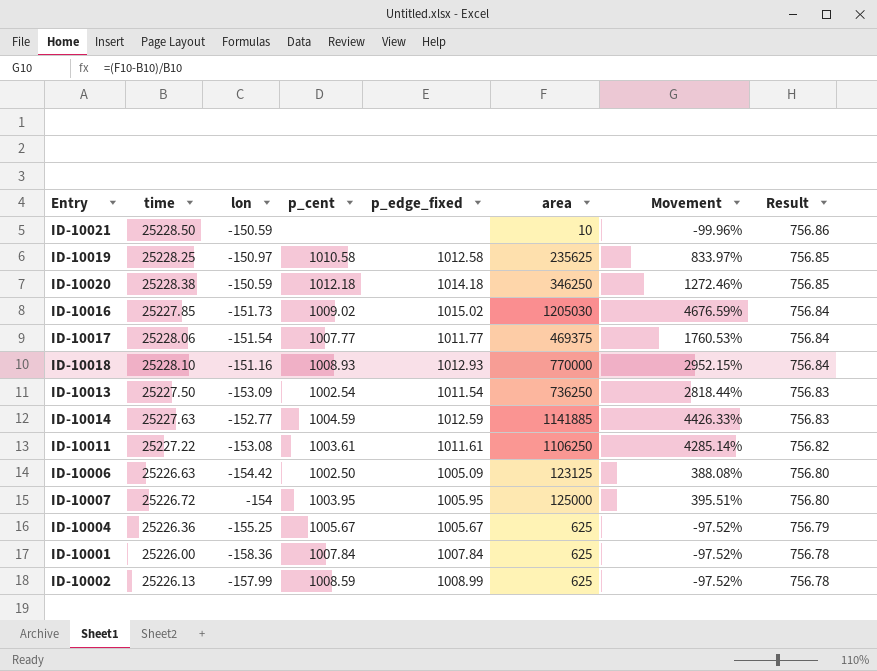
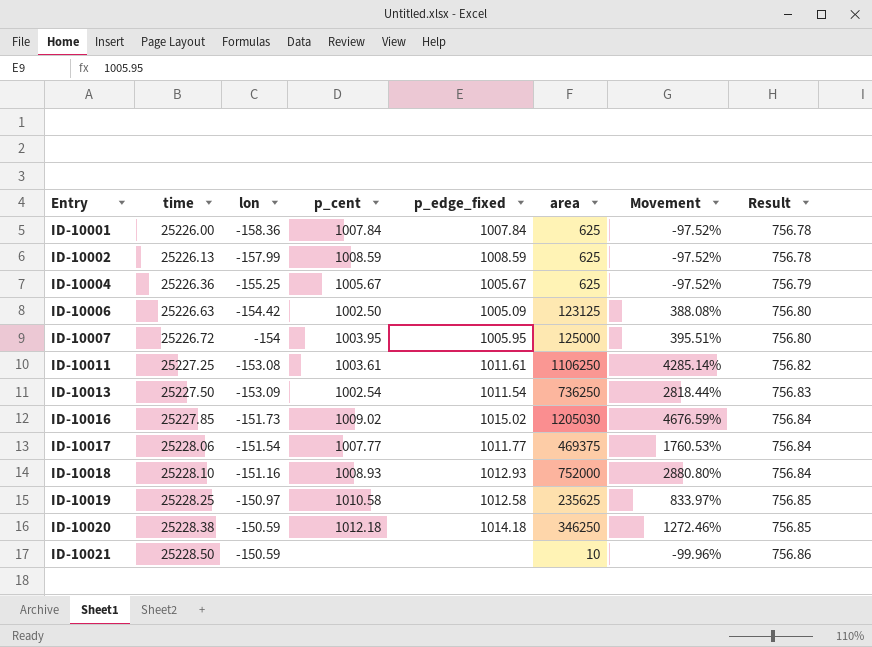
row order: Result descending -> Entry ascending
row ID-10014: 25227.63 | -152.77 | 1004.59 | 1012.59 | 1141885 | 4426.33% | 756.83 -> none
ID-10002 | p_edge_fixed: 1008.99 -> 1008.59
ID-10011 | time: 25227.22 -> 25227.25
ID-10018 | area: 770000 -> 752000
ID-10018 | Movement: 2952.15% -> 2880.80%

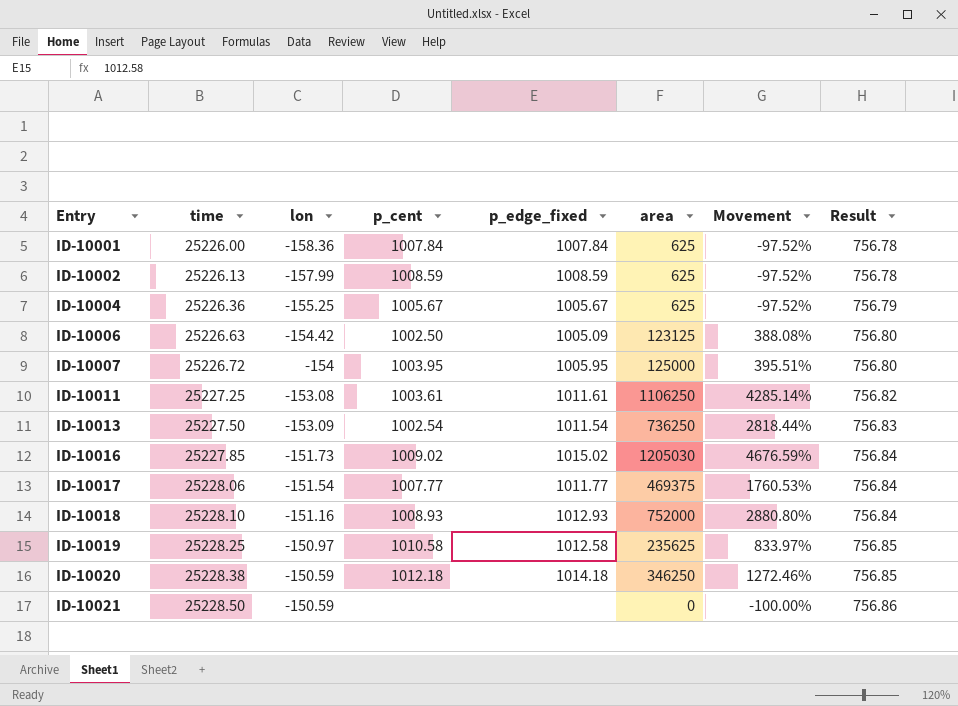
ID-10021 | area: 10 -> 0
ID-10021 | Movement: -99.96% -> -100.00%

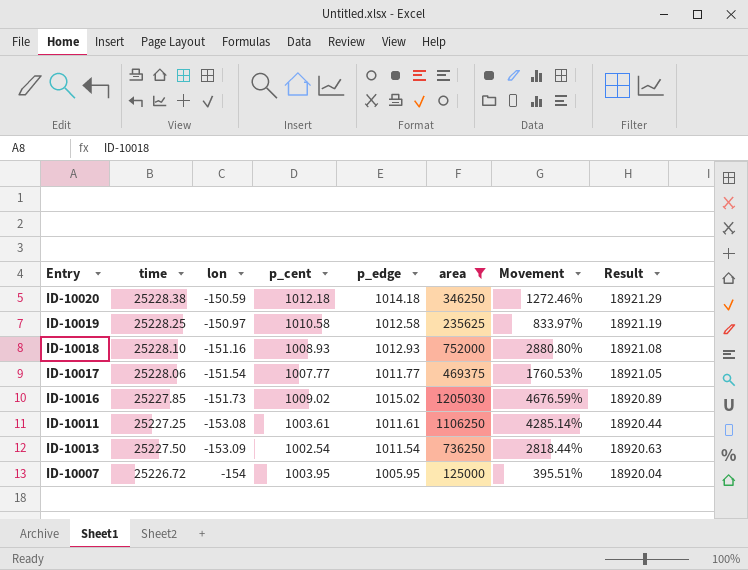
filter: none -> area >= 125000
row order: Entry ascending -> lon descending
column name: p_edge_fixed -> p_edge
column Result | formula: [time] * 0.03 -> [time] * 0.75

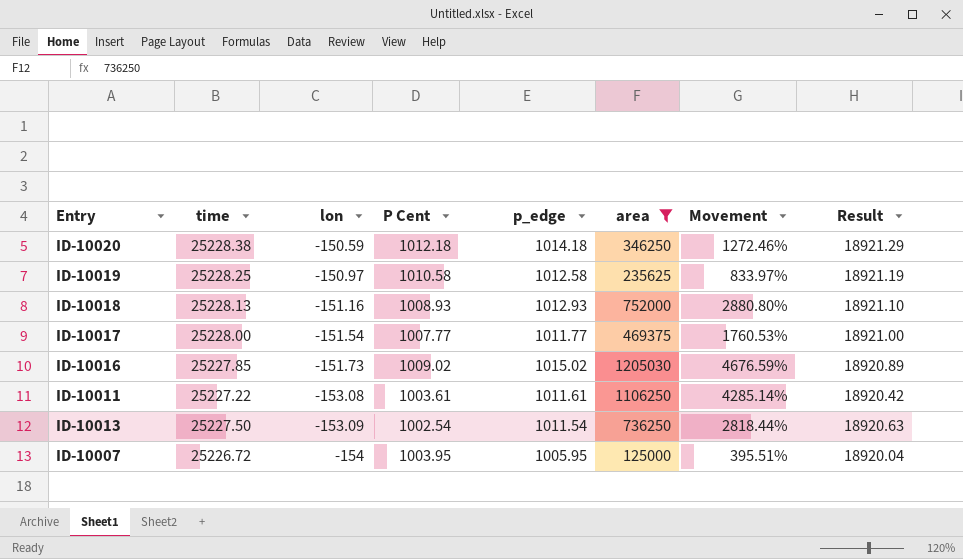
column name: p_cent -> P Cent
ID-10018 | time: 25228.10 -> 25228.13
ID-10018 | Result: 18921.08 -> 18921.10
ID-10017 | time: 25228.06 -> 25228.00
ID-10017 | Result: 18921.05 -> 18921.00
ID-10011 | time: 25227.25 -> 25227.22
ID-10011 | Result: 18920.44 -> 18920.42

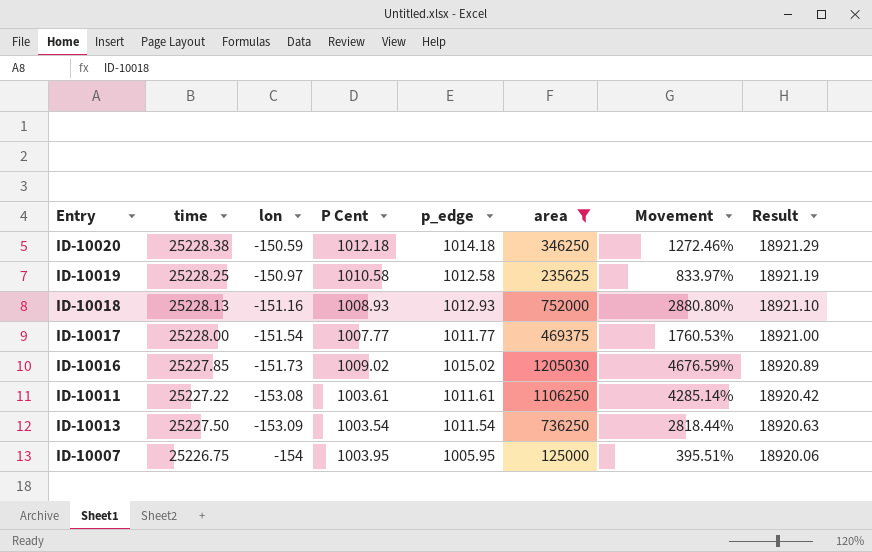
ID-10013 | P Cent: 1002.54 -> 1003.54
ID-10007 | time: 25226.72 -> 25226.75
ID-10007 | Result: 18920.04 -> 18920.06

